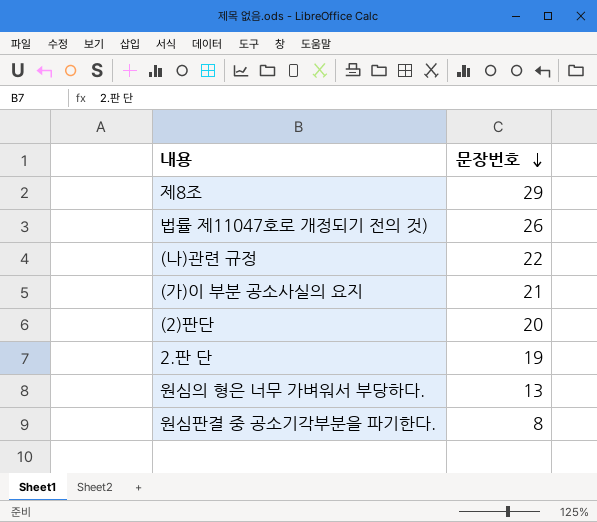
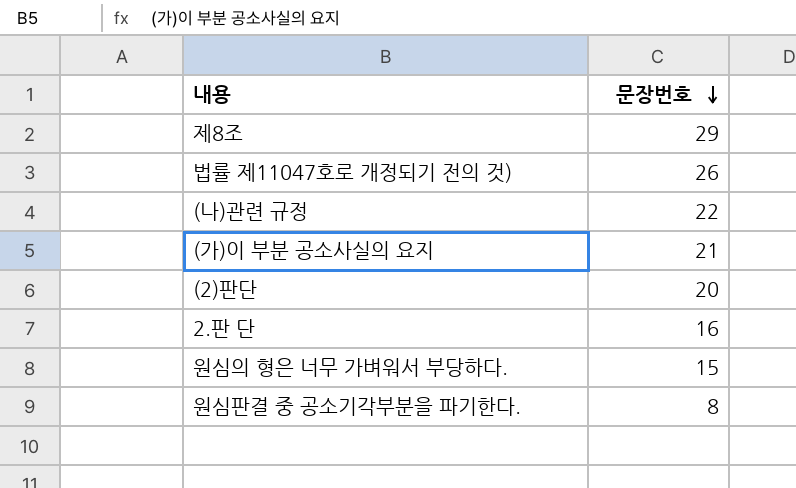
2.판 단 | 문장번호: 19 -> 16
원심의 형은 너무 가벼워서 부당하다. | 문장번호: 13 -> 15

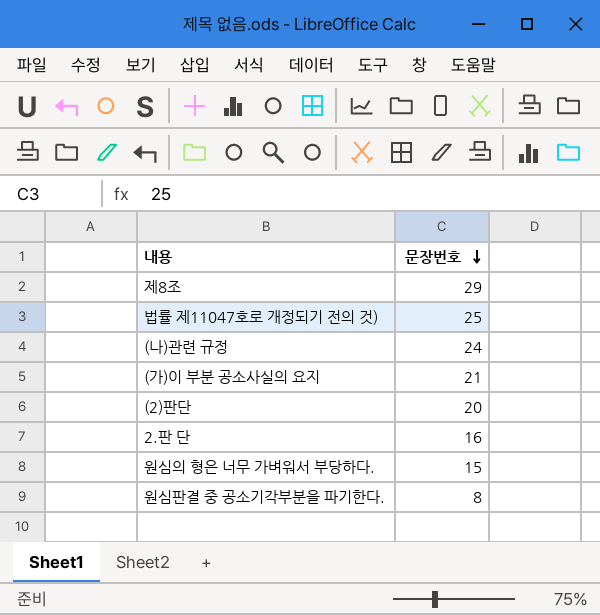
법률 제11047호로 개정되기 전의 것) | 문장번호: 26 -> 25
(나)관련 규정 | 문장번호: 22 -> 24

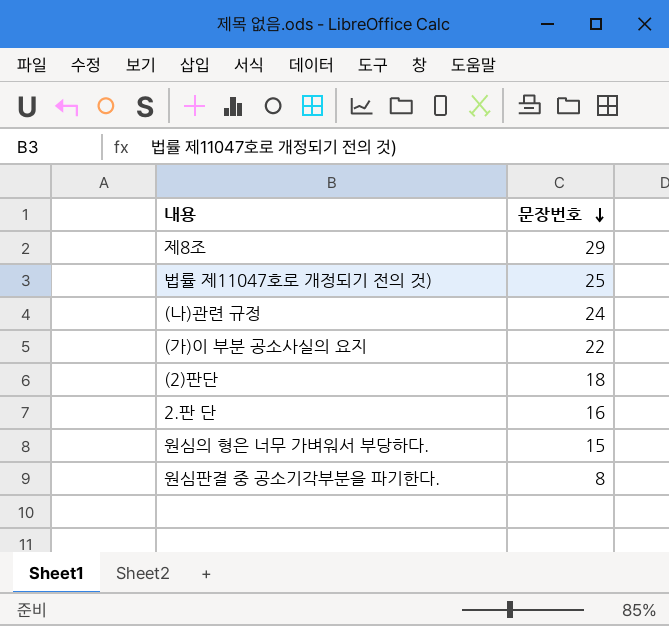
(가)이 부분 공소사실의 요지 | 문장번호: 21 -> 22
(2)판단 | 문장번호: 20 -> 18

